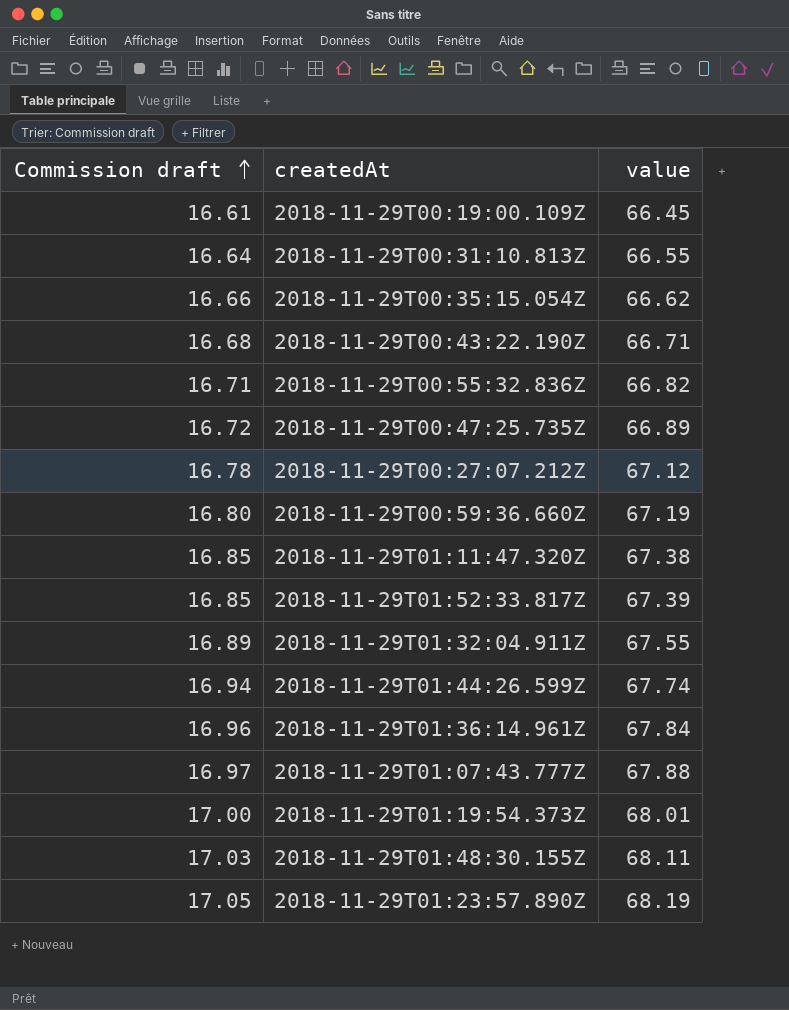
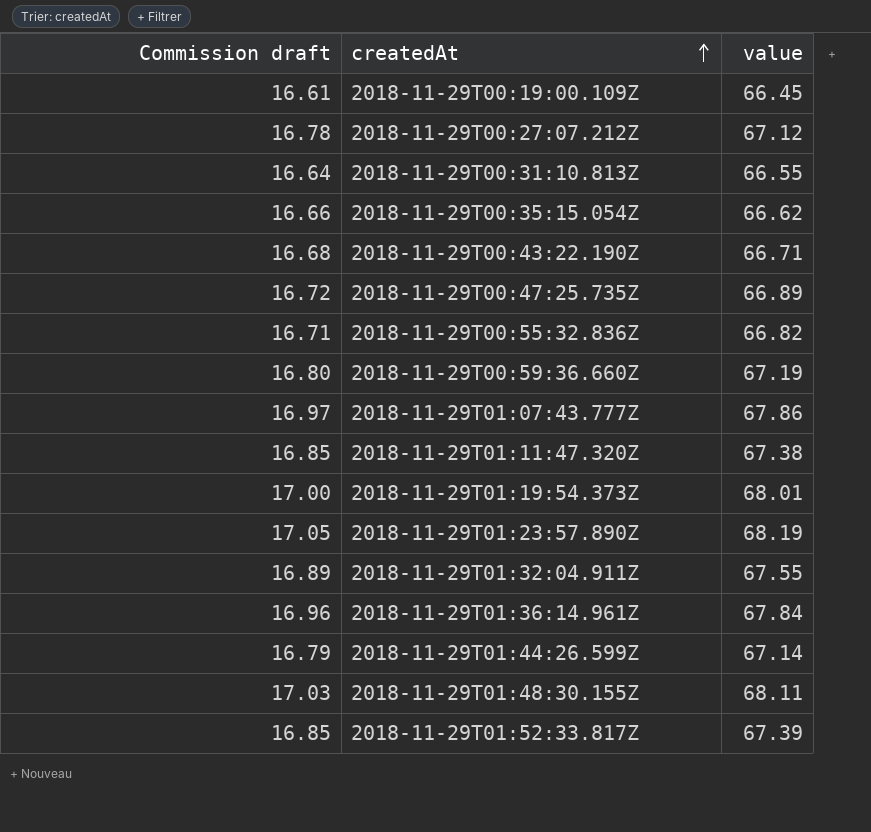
row order: Commission draft ascending -> createdAt ascending
2018-11-29T01:07:43.777Z | value: 67.88 -> 67.86
2018-11-29T01:44:26.599Z | Commission draft: 16.94 -> 16.79
2018-11-29T01:44:26.599Z | value: 67.74 -> 67.14

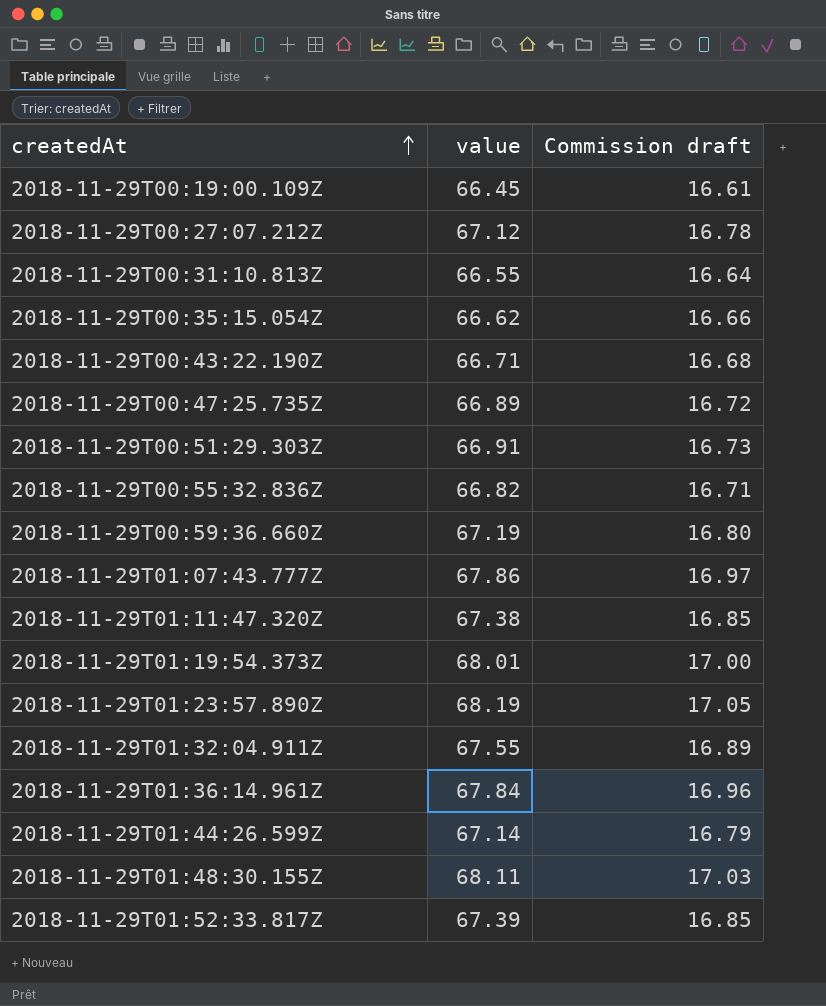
column Commission draft | position: 1 -> 3
row 2018-11-29T00:51:29.303Z: none -> 66.91 | 16.73

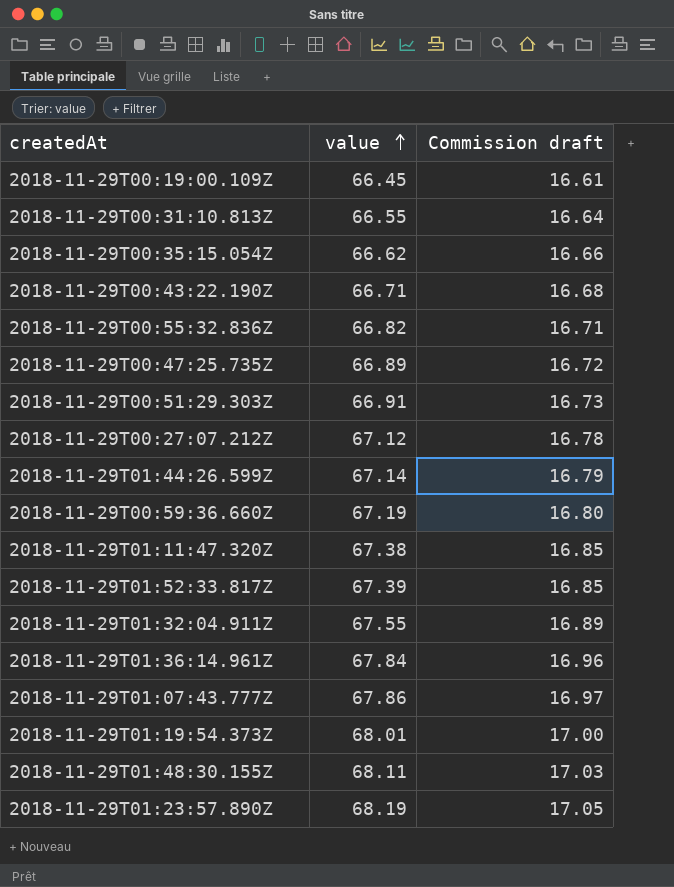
row order: createdAt ascending -> value ascending

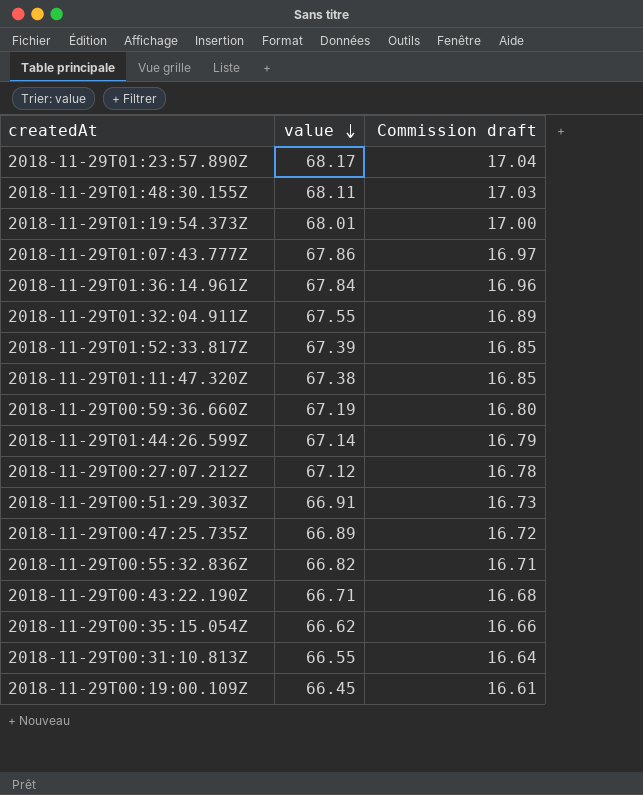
row order: value ascending -> value descending
2018-11-29T01:23:57.890Z | value: 68.19 -> 68.17
2018-11-29T01:23:57.890Z | Commission draft: 17.05 -> 17.04

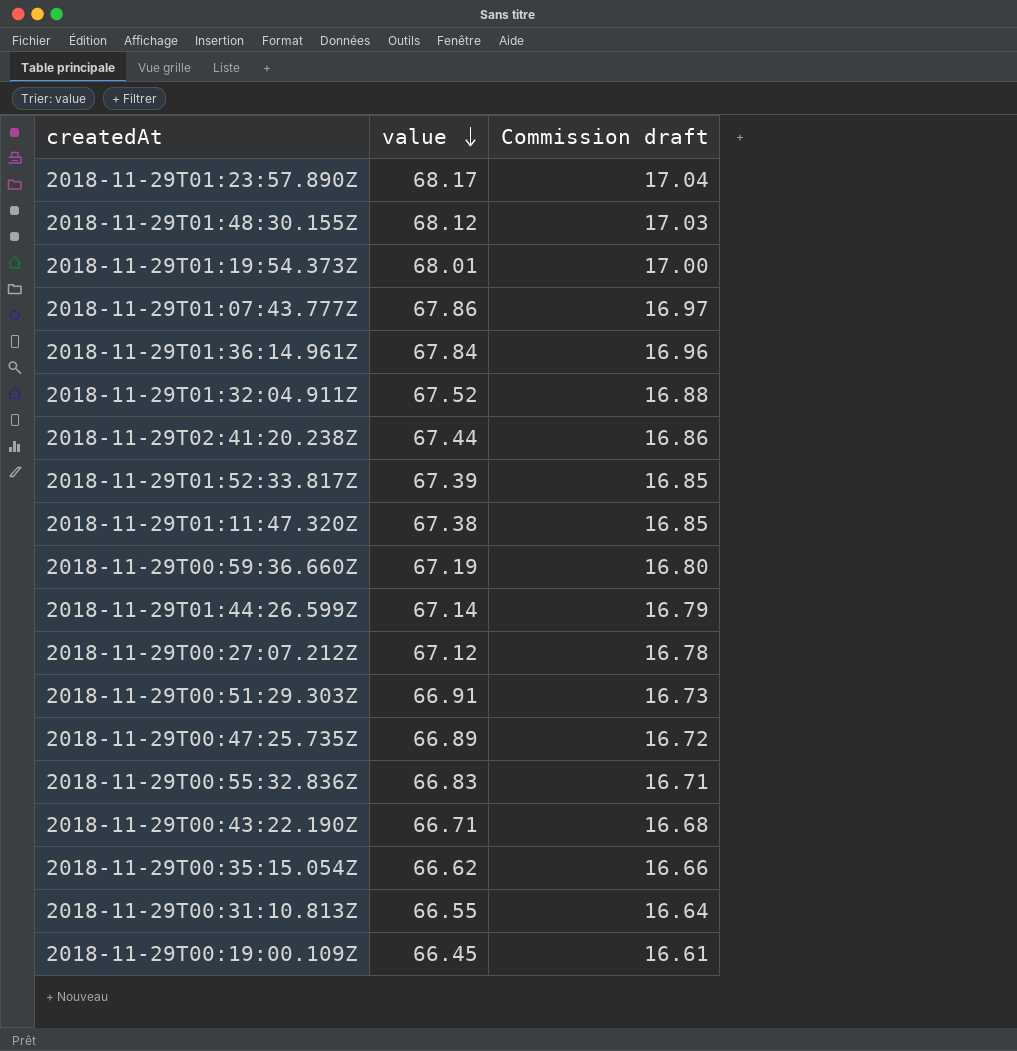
2018-11-29T01:48:30.155Z | value: 68.11 -> 68.12
2018-11-29T01:32:04.911Z | value: 67.55 -> 67.52
2018-11-29T01:32:04.911Z | Commission draft: 16.89 -> 16.88
row 2018-11-29T02:41:20.238Z: none -> 67.44 | 16.86
2018-11-29T00:55:32.836Z | value: 66.82 -> 66.83

